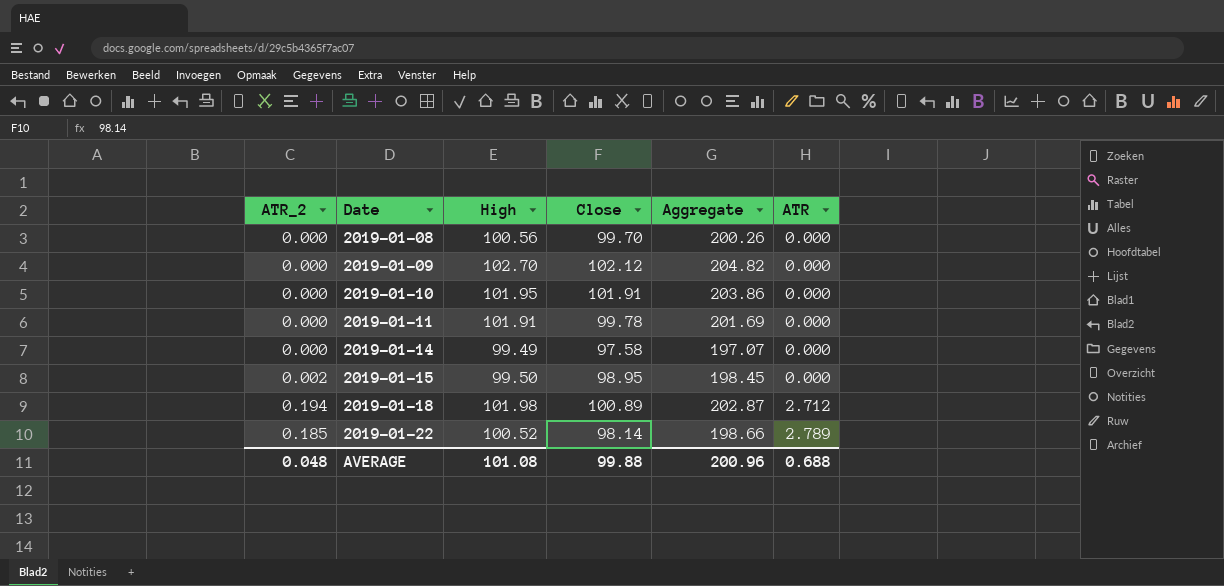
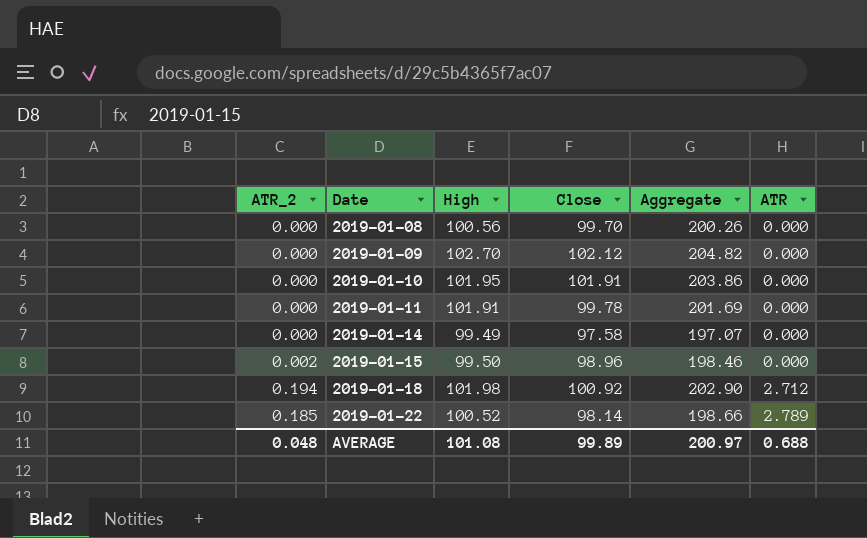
2019-01-15 | Close: 98.95 -> 98.96
2019-01-15 | Aggregate: 198.45 -> 198.46
2019-01-18 | Close: 100.89 -> 100.92
2019-01-18 | Aggregate: 202.87 -> 202.90
AVERAGE | Close: 99.88 -> 99.89
AVERAGE | Aggregate: 200.96 -> 200.97

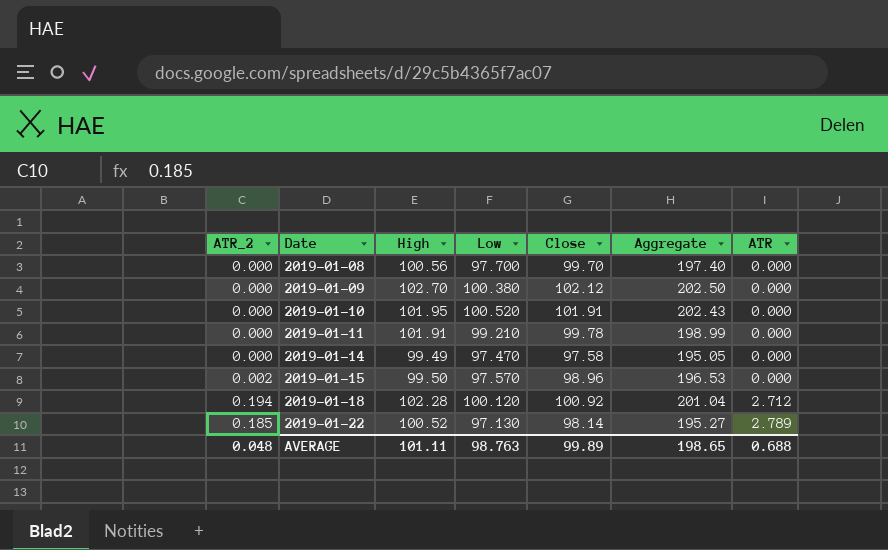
column Low | position: none -> 4
column Aggregate | formula: [High] + [Close] -> [Low] + [Close]
2019-01-18 | High: 101.98 -> 102.28
AVERAGE | High: 101.08 -> 101.11
AVERAGE | Aggregate: 200.97 -> 198.65

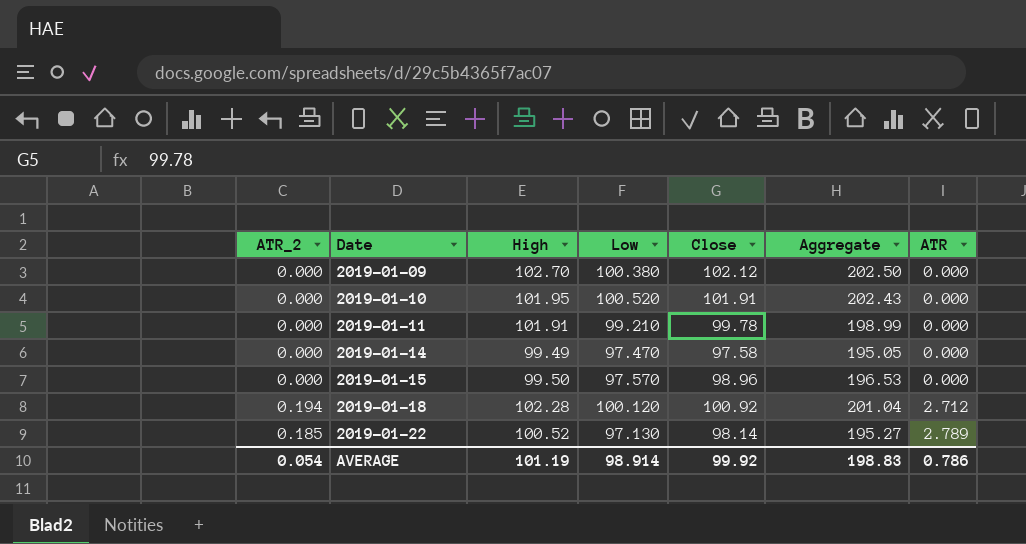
row 2019-01-08: 0.000 | 100.56 | 97.700 | 99.70 | 197.40 | 0.000 -> none
2019-01-15 | ATR_2: 0.002 -> 0.000
AVERAGE | ATR_2: 0.048 -> 0.054
AVERAGE | High: 101.11 -> 101.19
AVERAGE | Low: 98.763 -> 98.914
AVERAGE | Close: 99.89 -> 99.92
AVERAGE | Aggregate: 198.65 -> 198.83
AVERAGE | ATR: 0.688 -> 0.786

